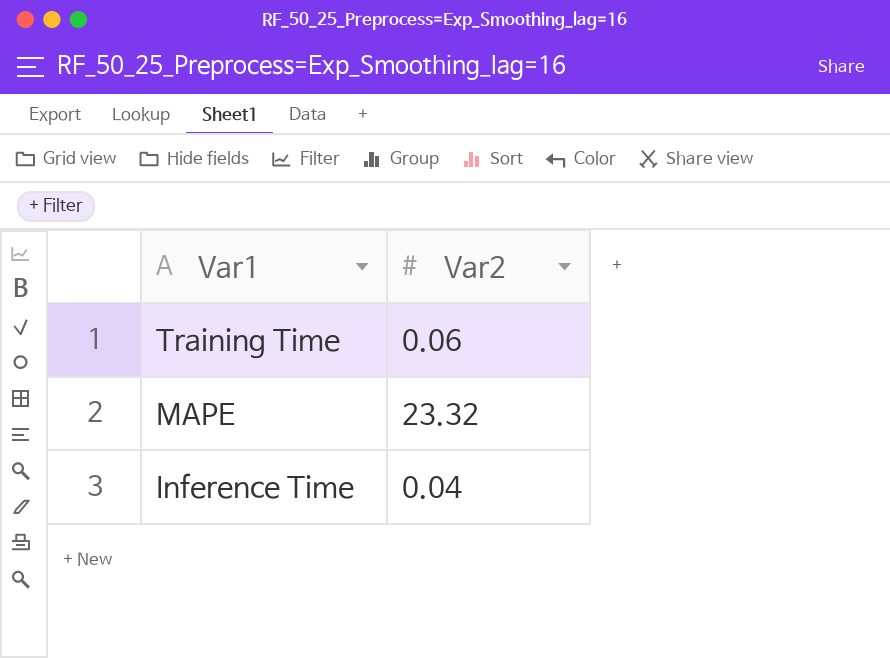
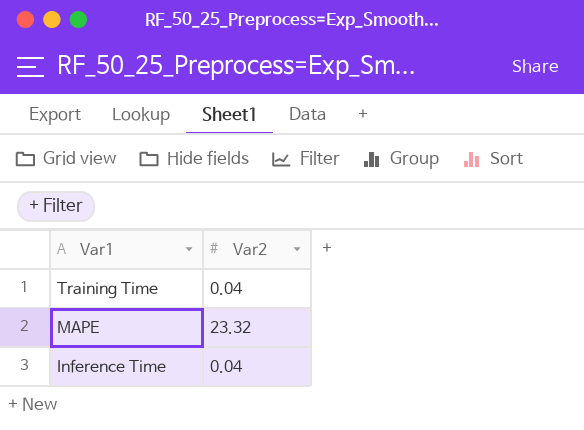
Training Time | Var2: 0.06 -> 0.04

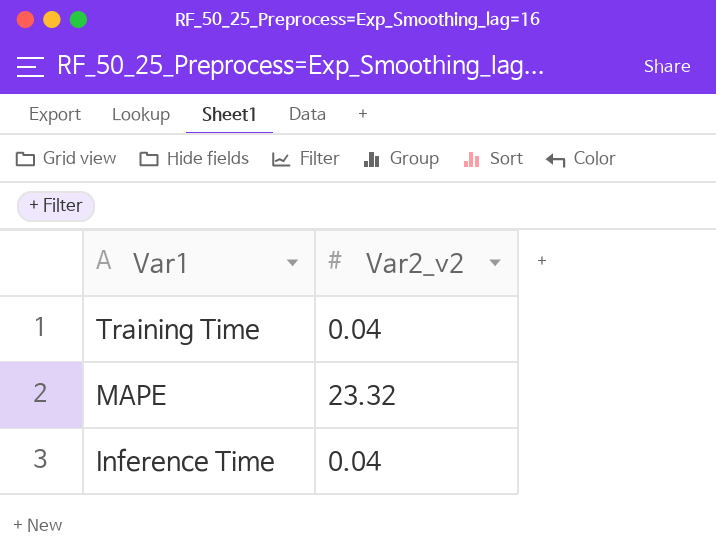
column name: Var2 -> Var2_v2

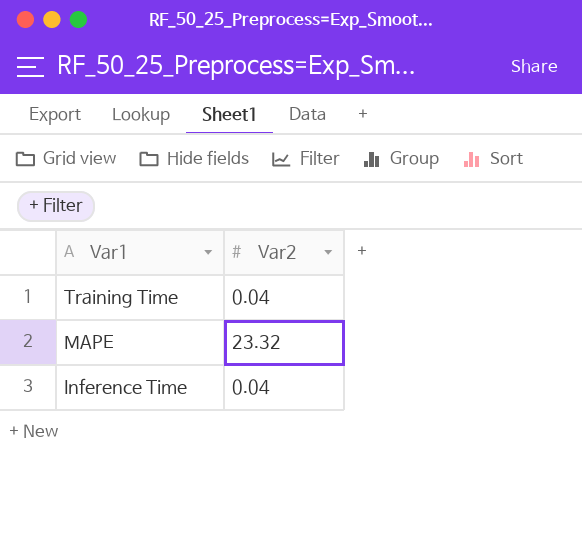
column name: Var2_v2 -> Var2

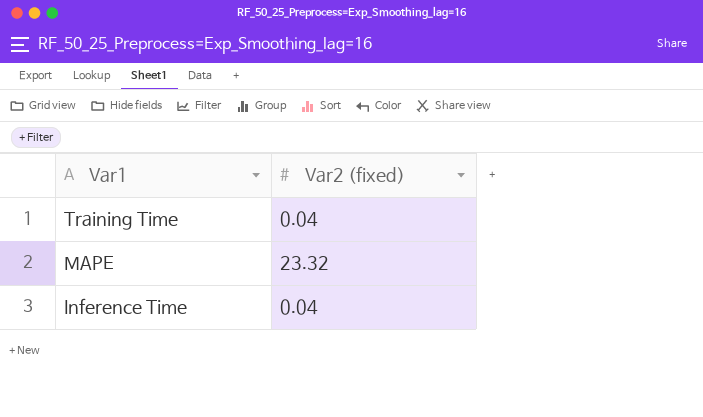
column name: Var2 -> Var2 (fixed)

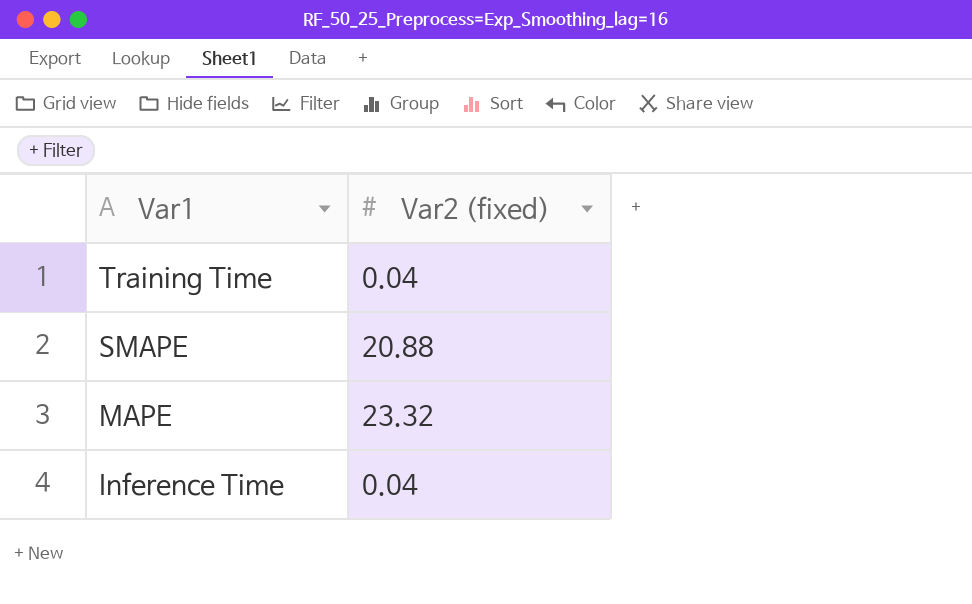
row SMAPE: none -> 20.88

